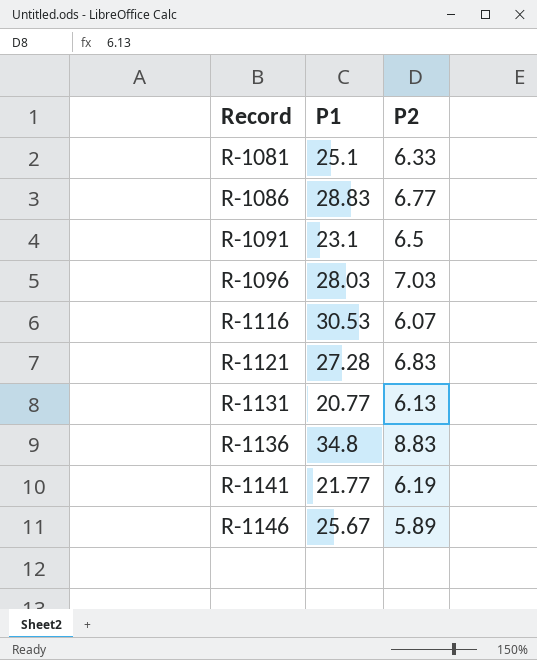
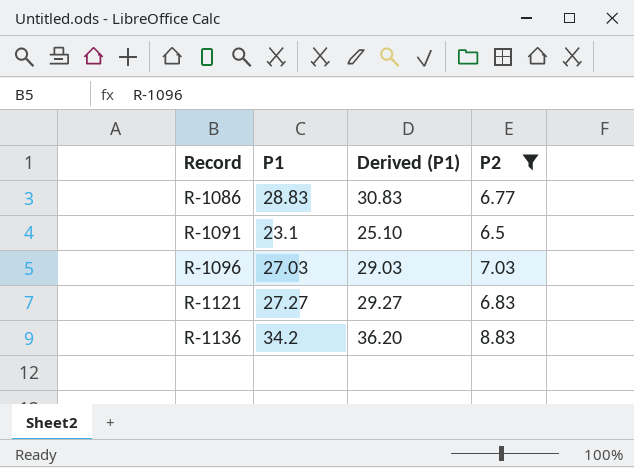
filter: none -> P2 >= 6.5
column Derived (P1) | formula: none -> [P1] + 2
R-1096 | P1: 28.03 -> 27.03
R-1121 | P1: 27.28 -> 27.27
R-1136 | P1: 34.8 -> 34.2

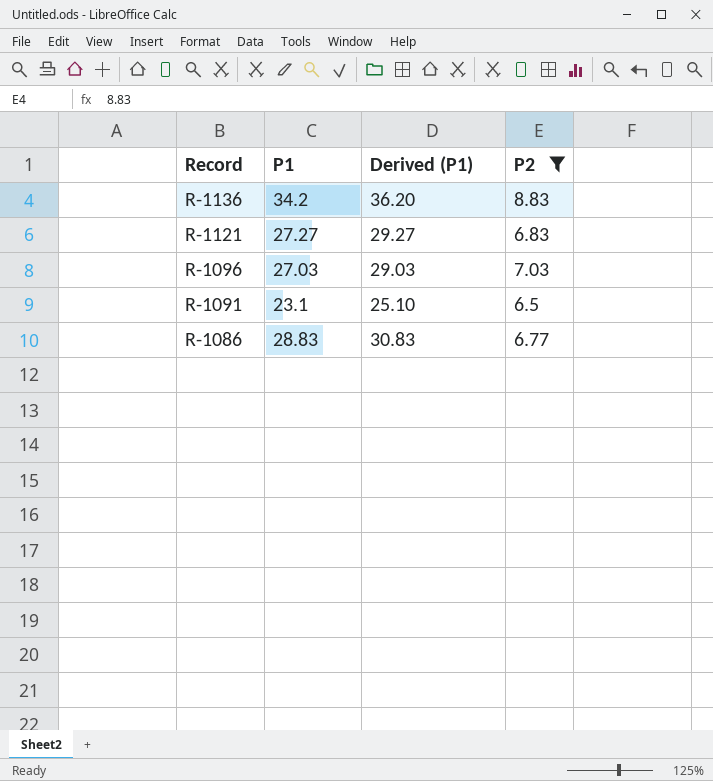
row order: Record ascending -> Record descending

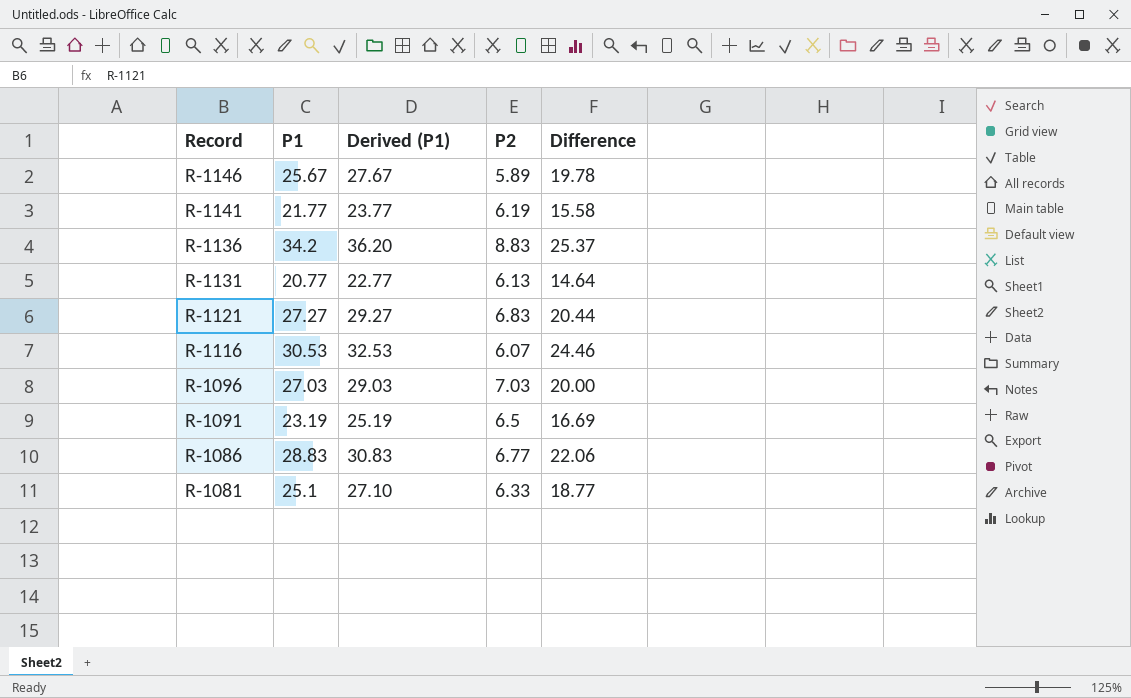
filter: P2 >= 6.5 -> none
column Difference | formula: none -> [P1] - [P2]
R-1091 | P1: 23.1 -> 23.19
R-1091 | Derived (P1): 25.10 -> 25.19

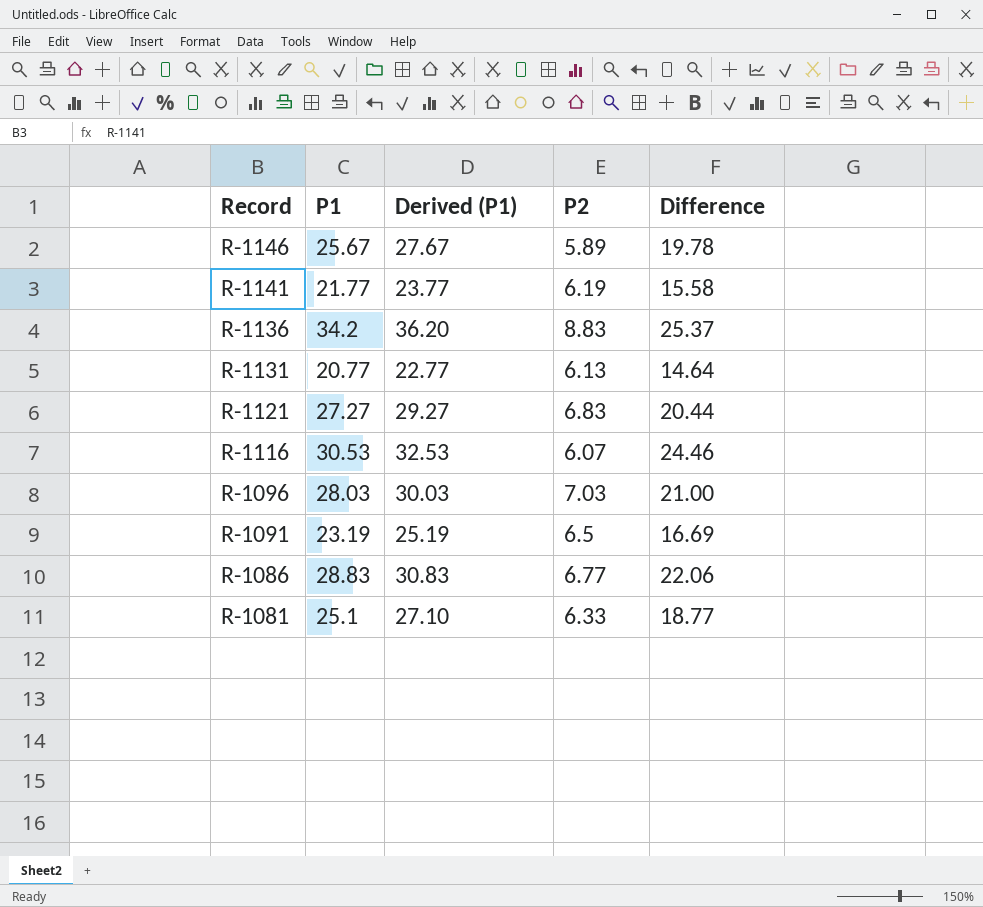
R-1096 | P1: 27.03 -> 28.03
R-1096 | Derived (P1): 29.03 -> 30.03
R-1096 | Difference: 20.00 -> 21.00

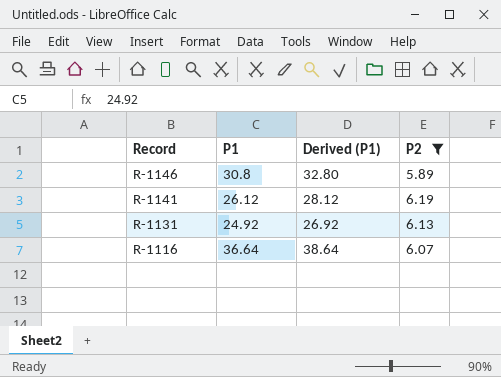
filter: none -> P2 <= 6.19
column Difference | formula: [P1] - [P2] -> none
R-1146 | P1: 25.67 -> 30.8
R-1146 | Derived (P1): 27.67 -> 32.80
R-1141 | P1: 21.77 -> 26.12
R-1141 | Derived (P1): 23.77 -> 28.12
R-1131 | P1: 20.77 -> 24.92
R-1131 | Derived (P1): 22.77 -> 26.92
R-1116 | P1: 30.53 -> 36.64
R-1116 | Derived (P1): 32.53 -> 38.64

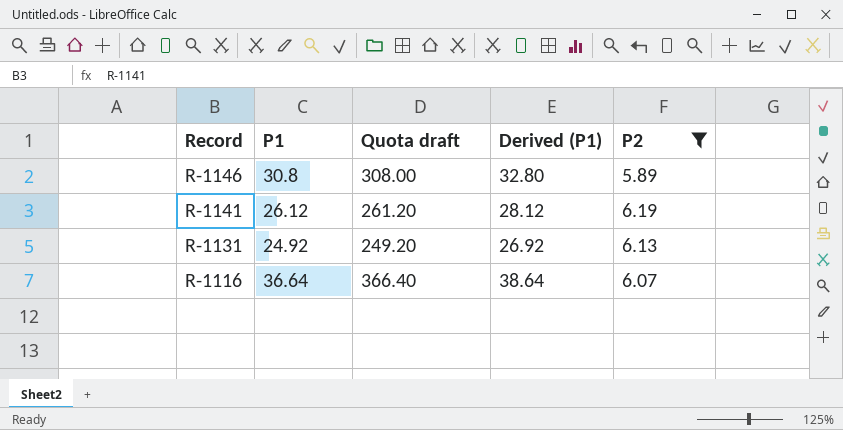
column Quota draft | formula: none -> [P1] * 10

